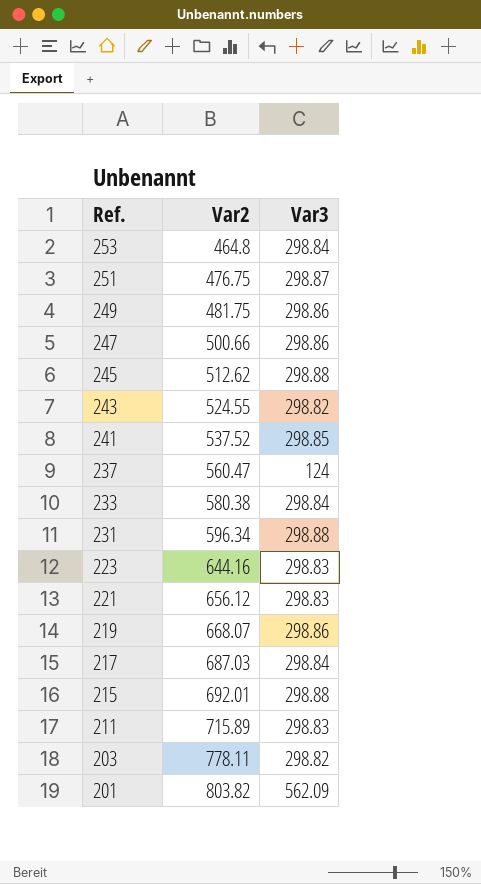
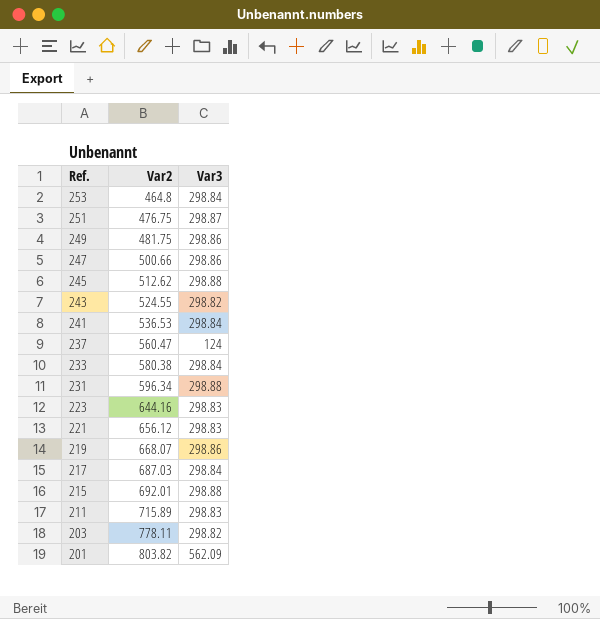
241 | Var2: 537.52 -> 536.53
241 | Var3: 298.85 -> 298.84

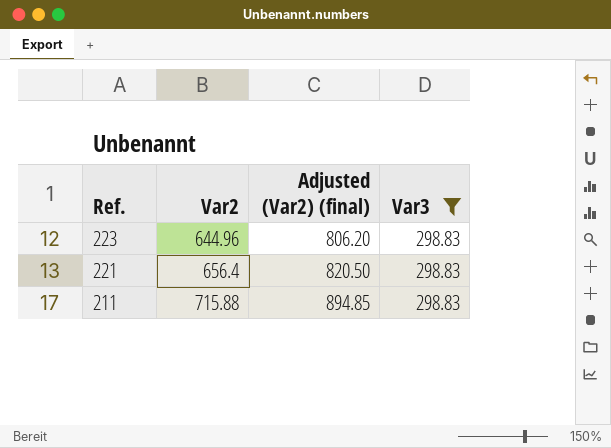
filter: none -> Var3 = 298.83
column Adjusted (Var2) (final) | formula: none -> [Var2] * 1.25
223 | Var2: 644.16 -> 644.96
221 | Var2: 656.12 -> 656.4
211 | Var2: 715.89 -> 715.88

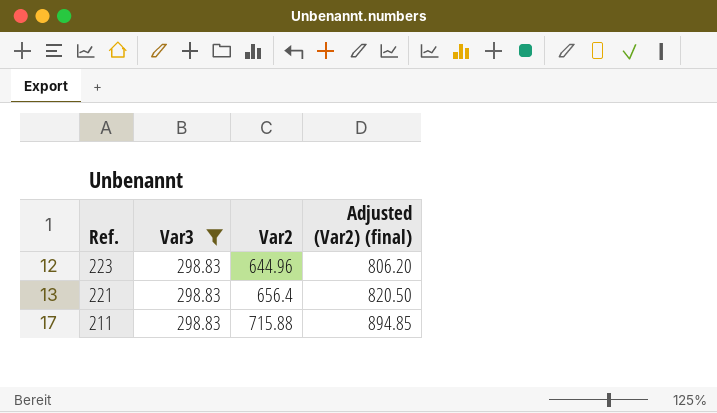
column Var3 | position: 4 -> 2

